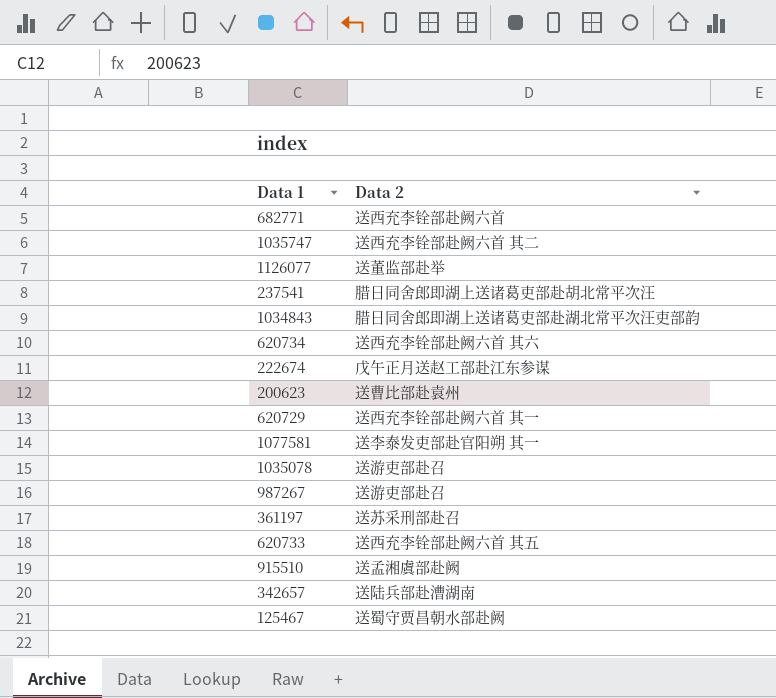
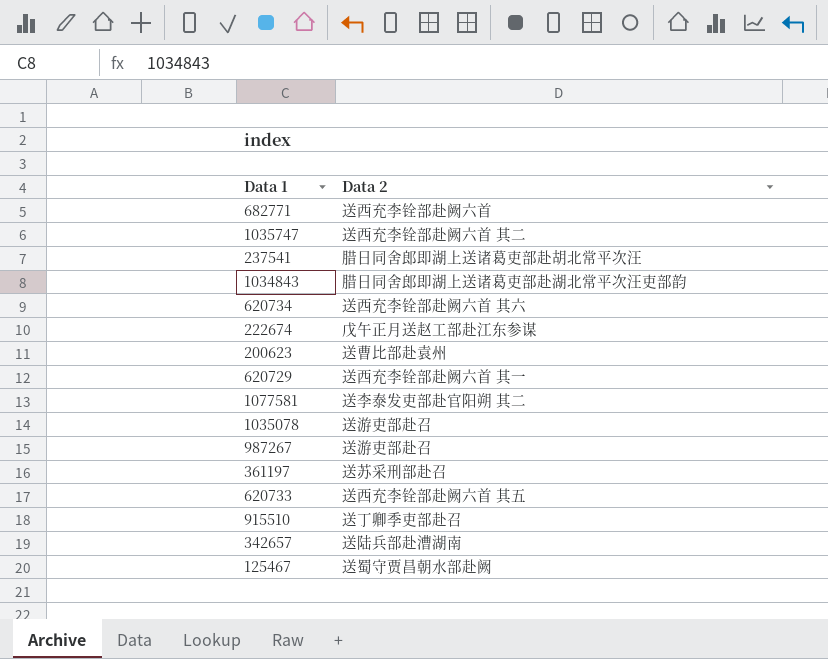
row 1126077: 送董监部赴举 -> none
1077581 | Data 2: 送李泰发吏部赴官阳朔 其一 -> 送李泰发吏部赴官阳朔 其二
915510 | Data 2: 送孟湘虞部赴阙 -> 送丁卿季吏部赴召

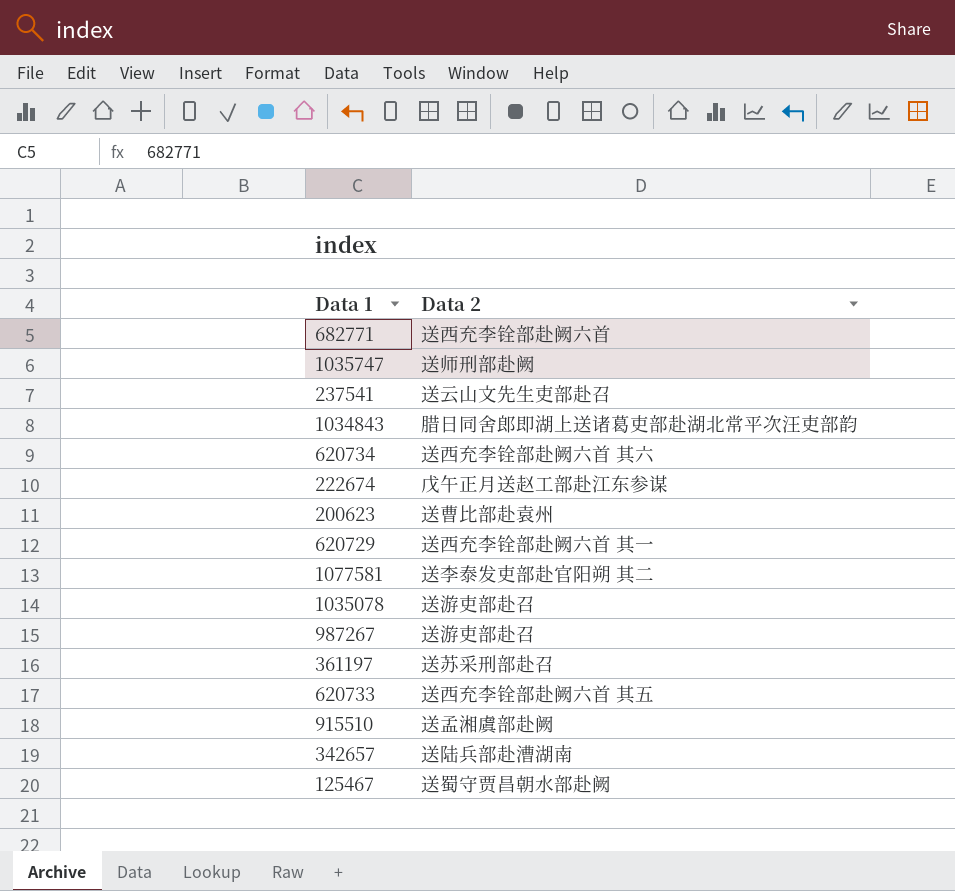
1035747 | Data 2: 送西充李铨部赴阙六首 其二 -> 送师刑部赴阙
237541 | Data 2: 腊日同舍郎即湖上送诸葛吏部赴胡北常平次汪 -> 送云山文先生吏部赴召
915510 | Data 2: 送丁卿季吏部赴召 -> 送孟湘虞部赴阙

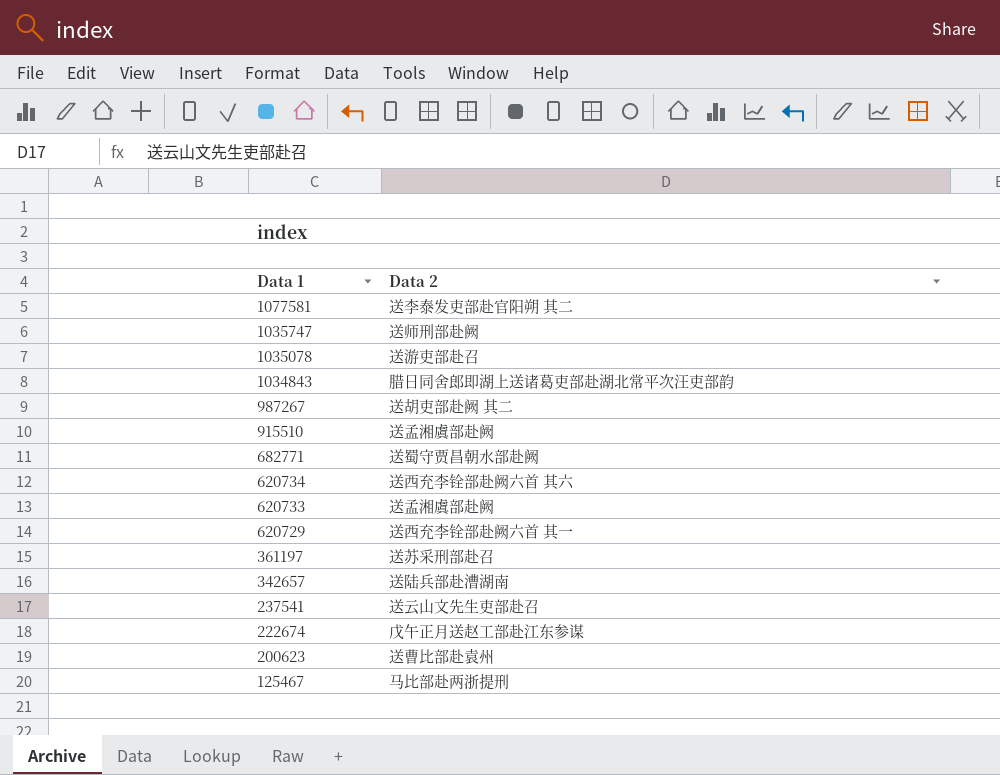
row order: none -> Data 1 descending
987267 | Data 2: 送游吏部赴召 -> 送胡吏部赴阙 其二
682771 | Data 2: 送西充李铨部赴阙六首 -> 送蜀守贾昌朝水部赴阙
620733 | Data 2: 送西充李铨部赴阙六首 其五 -> 送孟湘虞部赴阙
125467 | Data 2: 送蜀守贾昌朝水部赴阙 -> 马比部赴两浙提刑

